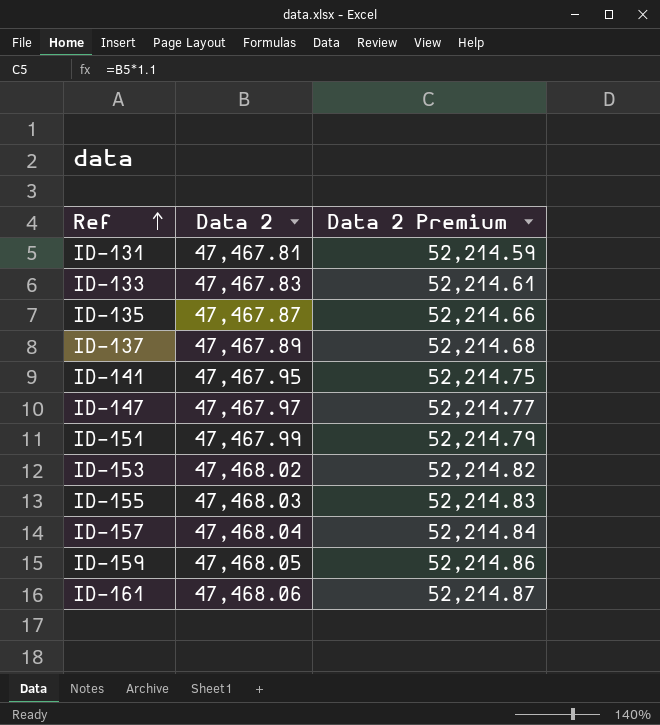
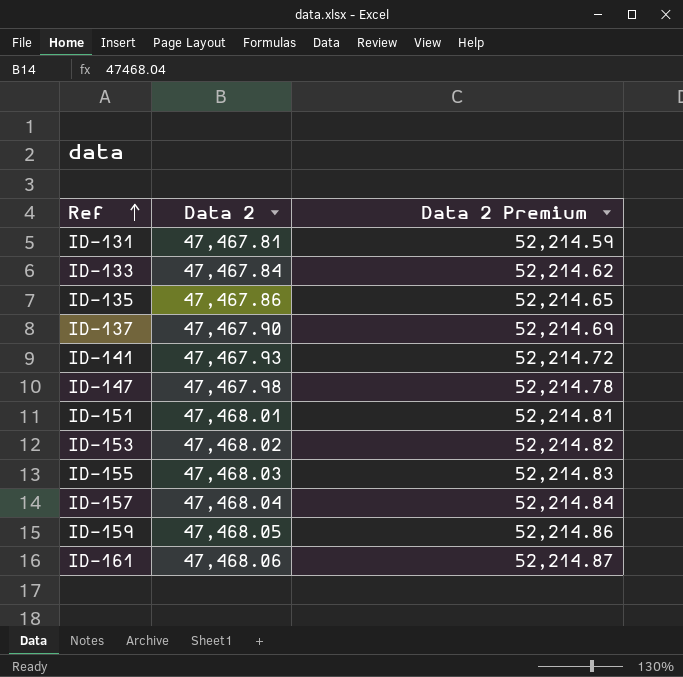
ID-133 | Data 2: 47,467.83 -> 47,467.84
ID-133 | Data 2 Premium: 52,214.61 -> 52,214.62
ID-135 | Data 2: 47,467.87 -> 47,467.86
ID-135 | Data 2 Premium: 52,214.66 -> 52,214.65
ID-137 | Data 2: 47,467.89 -> 47,467.90
ID-137 | Data 2 Premium: 52,214.68 -> 52,214.69
ID-141 | Data 2: 47,467.95 -> 47,467.93
ID-141 | Data 2 Premium: 52,214.75 -> 52,214.72
ID-147 | Data 2: 47,467.97 -> 47,467.98
ID-147 | Data 2 Premium: 52,214.77 -> 52,214.78
ID-151 | Data 2: 47,467.99 -> 47,468.01
ID-151 | Data 2 Premium: 52,214.79 -> 52,214.81

